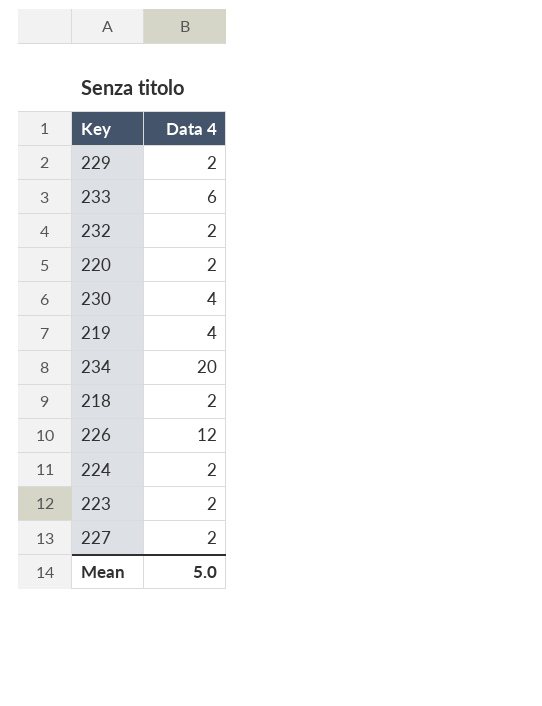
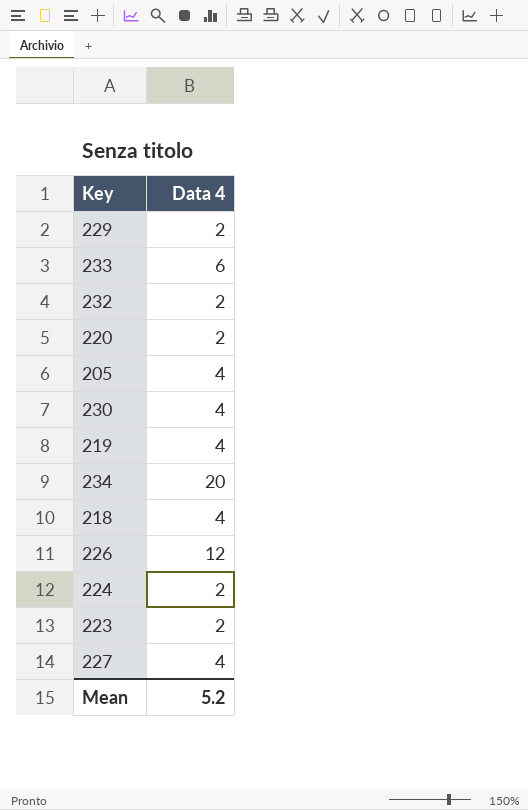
row 205: none -> 4
218 | Data 4: 2 -> 4
227 | Data 4: 2 -> 4
Mean | Data 4: 5.0 -> 5.2

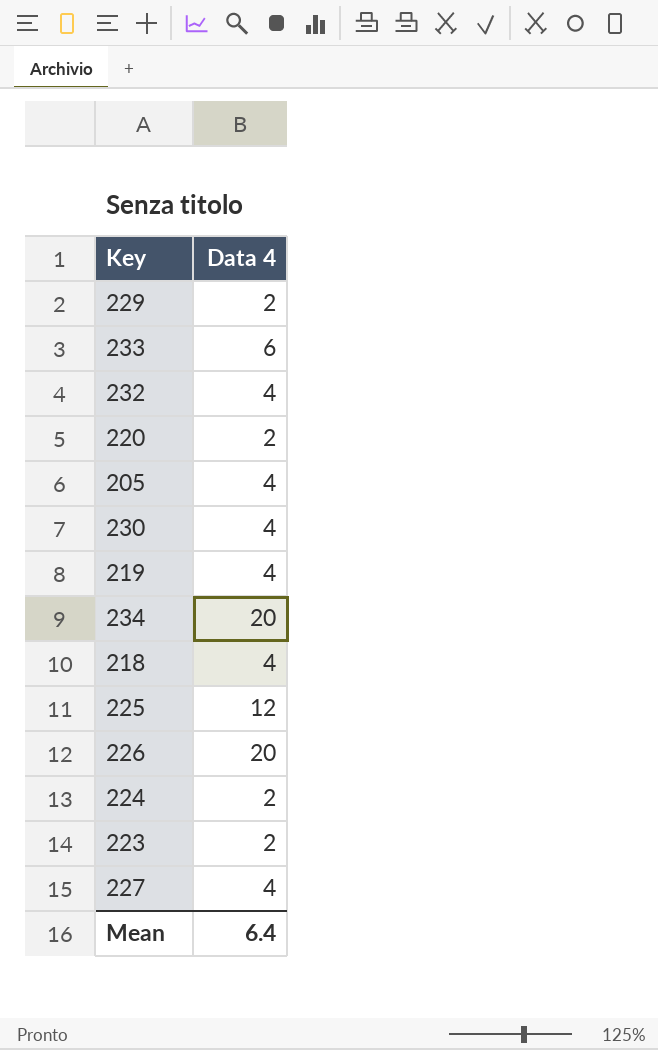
232 | Data 4: 2 -> 4
row 225: none -> 12
226 | Data 4: 12 -> 20
Mean | Data 4: 5.2 -> 6.4

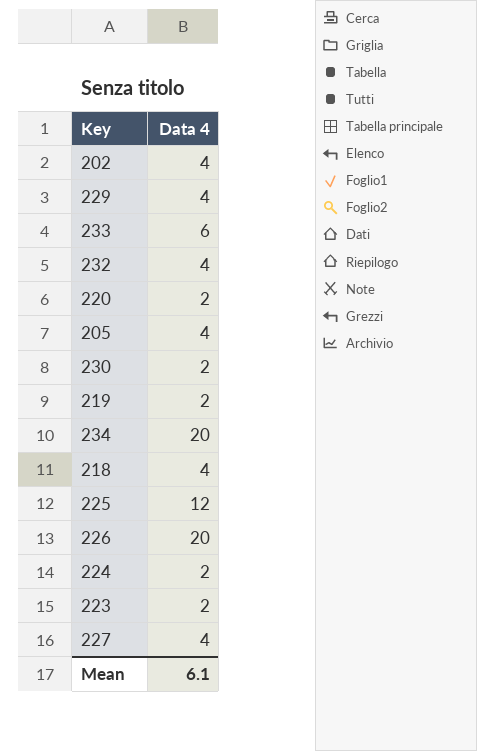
row 202: none -> 4
229 | Data 4: 2 -> 4
230 | Data 4: 4 -> 2
219 | Data 4: 4 -> 2
Mean | Data 4: 6.4 -> 6.1

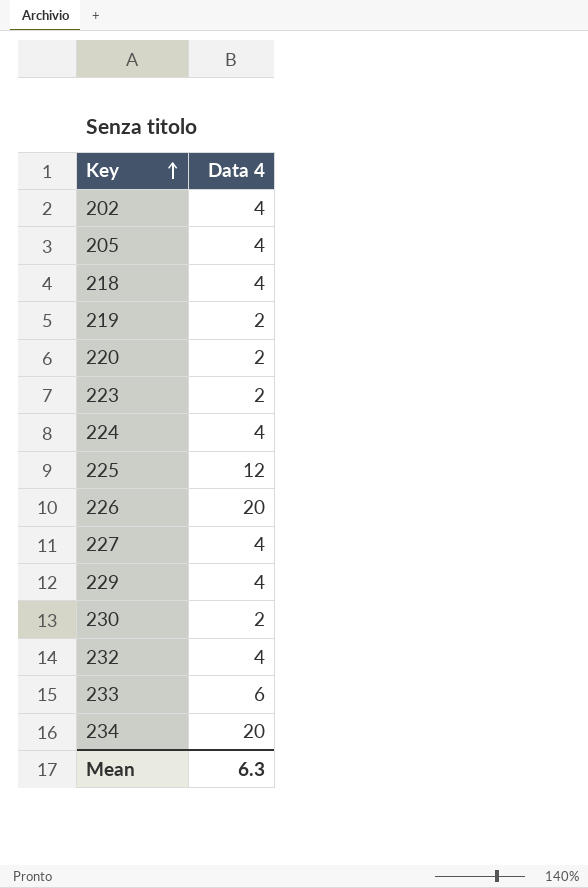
row order: none -> Key ascending
224 | Data 4: 2 -> 4
Mean | Data 4: 6.1 -> 6.3

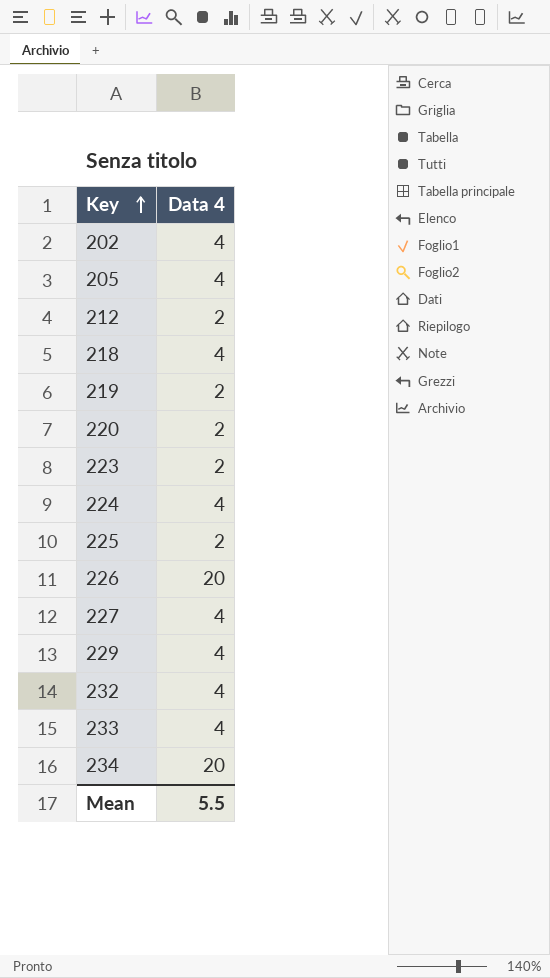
row 230: 2 -> none
row 212: none -> 2
225 | Data 4: 12 -> 2
233 | Data 4: 6 -> 4
Mean | Data 4: 6.3 -> 5.5

